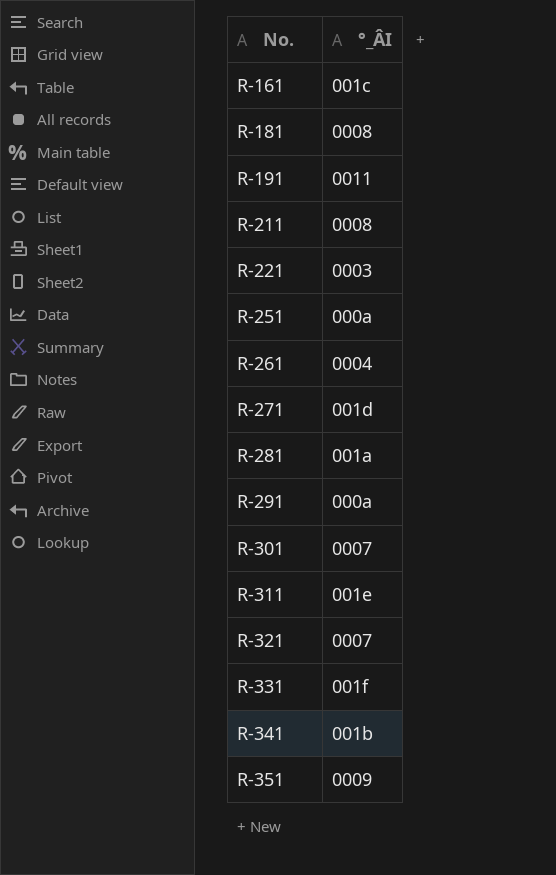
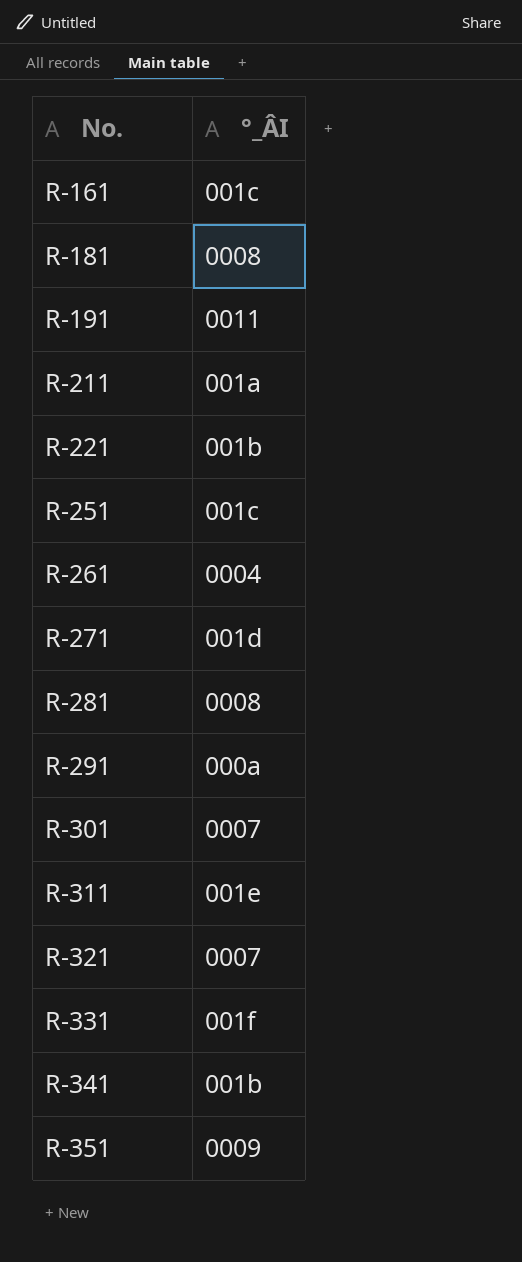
R-211 | °_ÂI: 0008 -> 001a
R-221 | °_ÂI: 0003 -> 001b
R-251 | °_ÂI: 000a -> 001c
R-281 | °_ÂI: 001a -> 0008

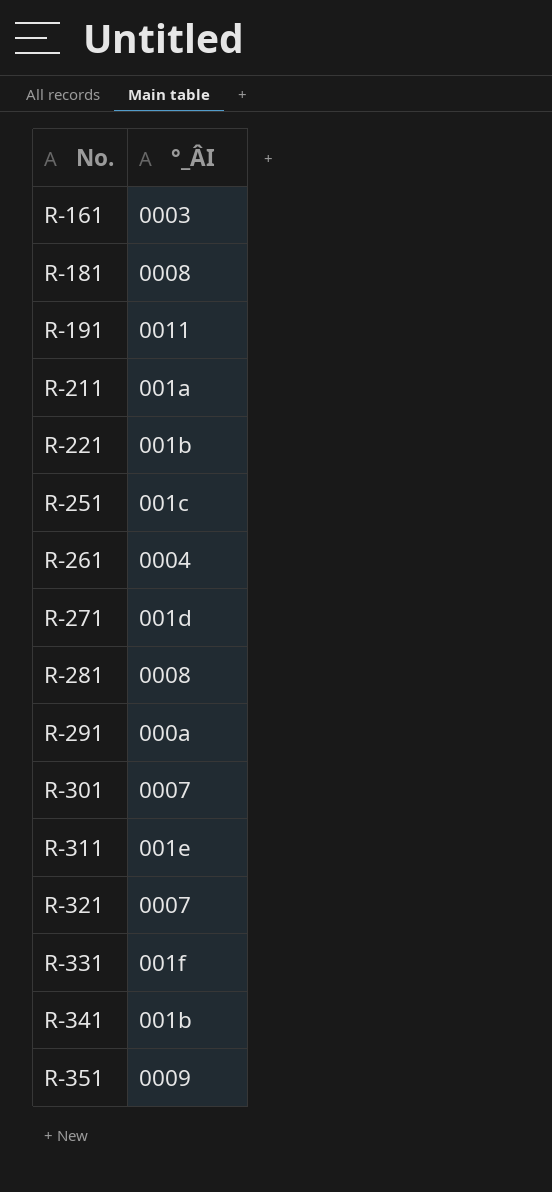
R-161 | °_ÂI: 001c -> 0003

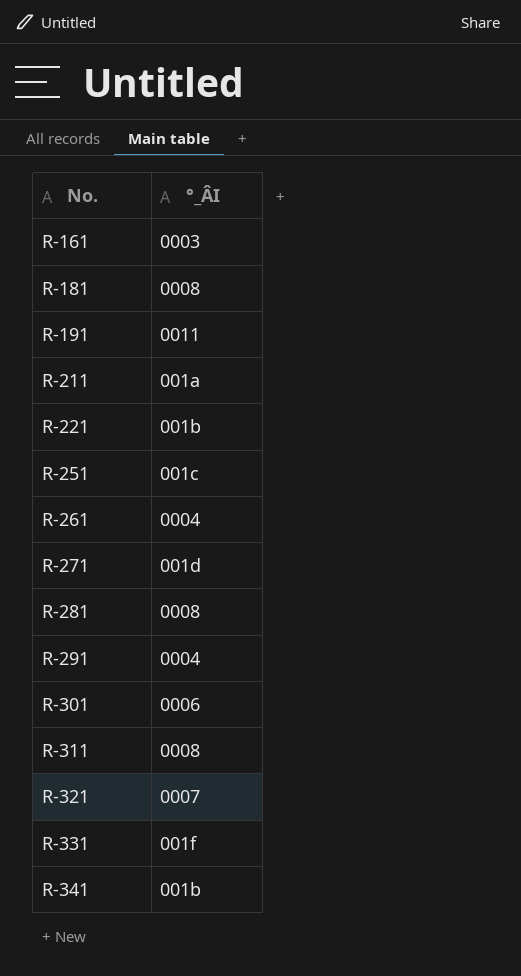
row R-351: 0009 -> none
R-291 | °_ÂI: 000a -> 0004
R-301 | °_ÂI: 0007 -> 0006
R-311 | °_ÂI: 001e -> 0008

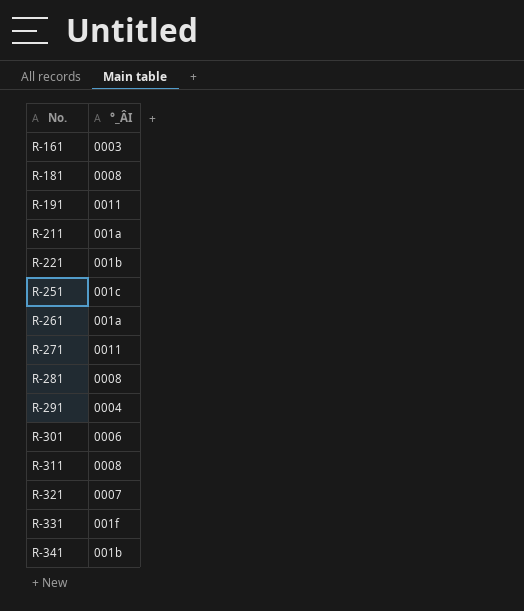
R-261 | °_ÂI: 0004 -> 001a
R-271 | °_ÂI: 001d -> 0011

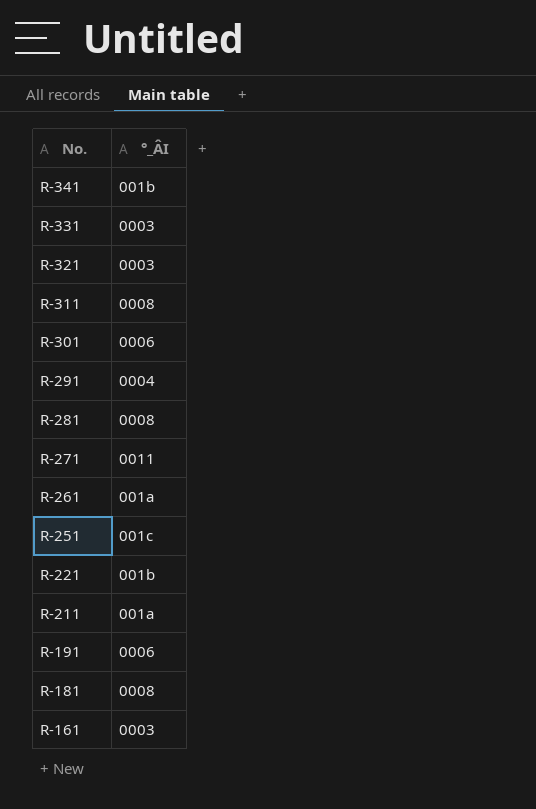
row order: No. ascending -> No. descending
R-331 | °_ÂI: 001f -> 0003
R-321 | °_ÂI: 0007 -> 0003
R-191 | °_ÂI: 0011 -> 0006

